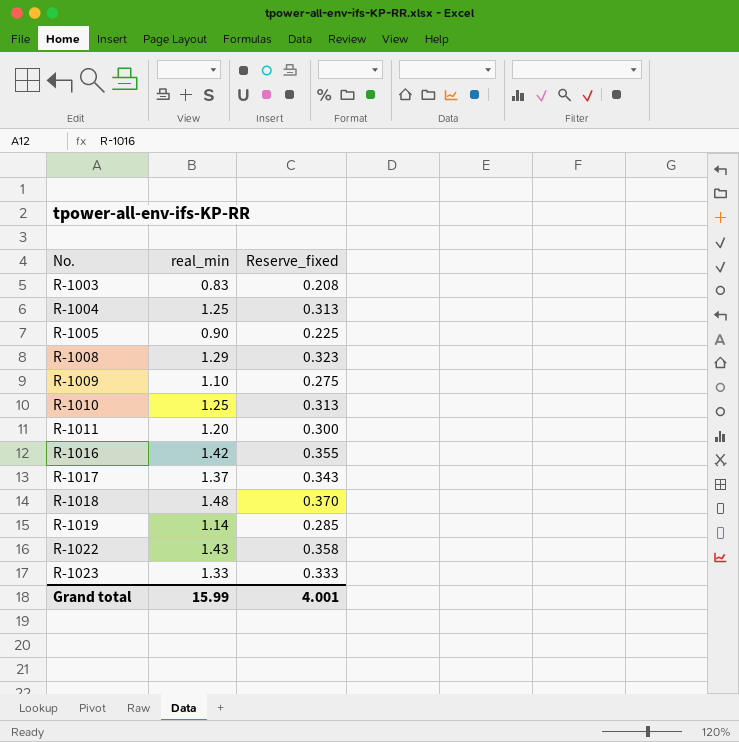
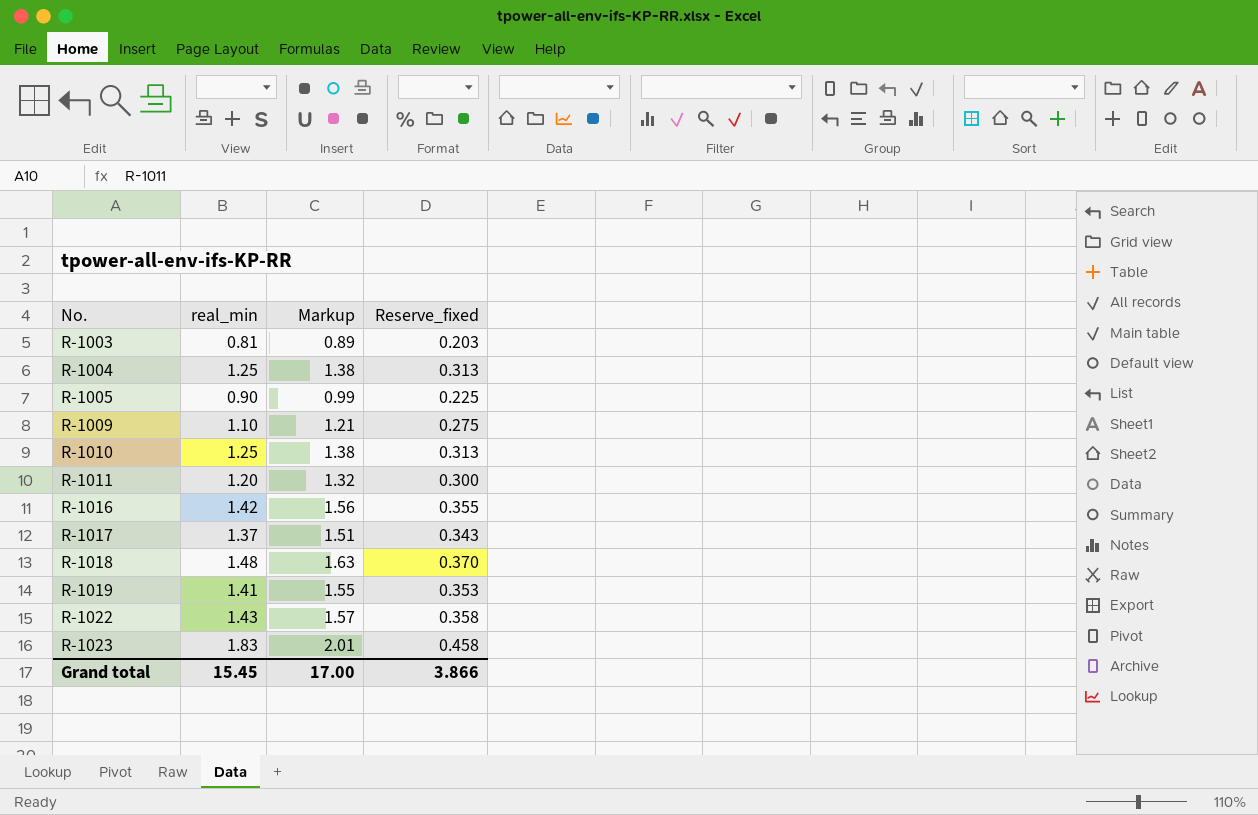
column Markup | formula: none -> [real_min] * 1.1
row R-1008: 1.29 | 0.323 -> none
R-1003 | real_min: 0.83 -> 0.81
R-1003 | Reserve_fixed: 0.208 -> 0.203
R-1019 | real_min: 1.14 -> 1.41
R-1019 | Reserve_fixed: 0.285 -> 0.353
R-1023 | real_min: 1.33 -> 1.83
R-1023 | Reserve_fixed: 0.333 -> 0.458
Grand total | real_min: 15.99 -> 15.45
Grand total | Reserve_fixed: 4.001 -> 3.866

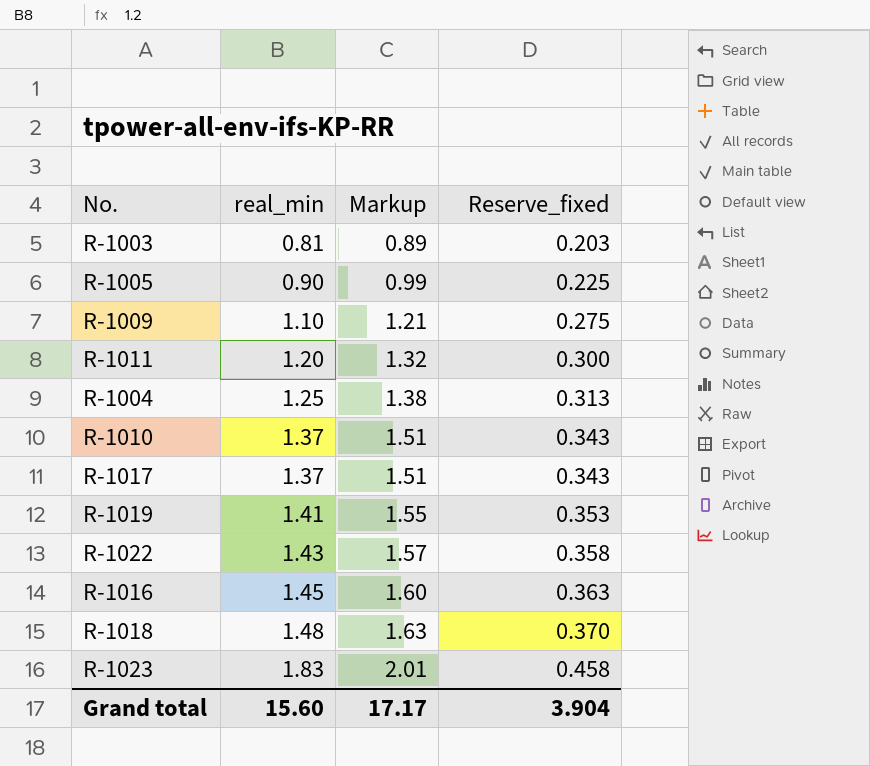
row order: No. ascending -> real_min ascending
R-1010 | real_min: 1.25 -> 1.37
R-1010 | Markup: 1.38 -> 1.51
R-1010 | Reserve_fixed: 0.313 -> 0.343
R-1016 | real_min: 1.42 -> 1.45
R-1016 | Markup: 1.56 -> 1.60
R-1016 | Reserve_fixed: 0.355 -> 0.363
Grand total | real_min: 15.45 -> 15.60
Grand total | Markup: 17.00 -> 17.17
Grand total | Reserve_fixed: 3.866 -> 3.904

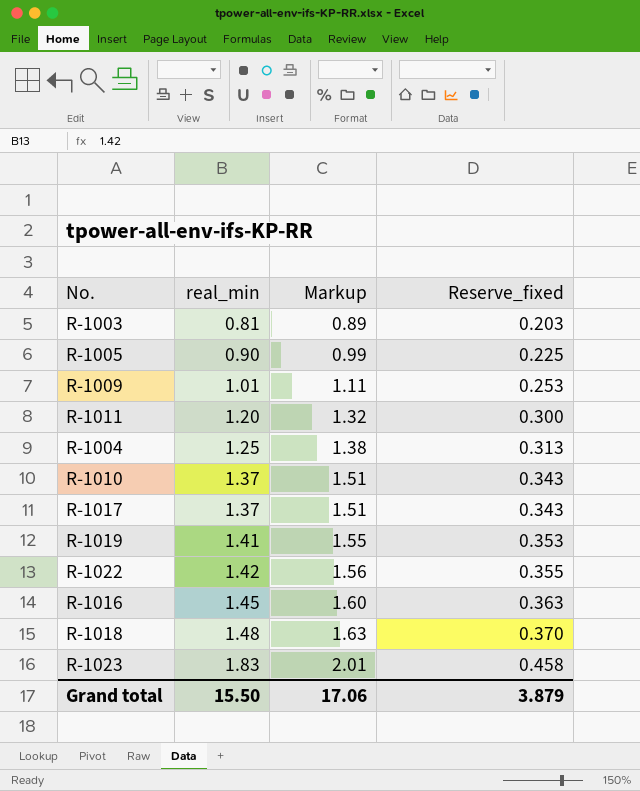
R-1009 | real_min: 1.10 -> 1.01
R-1009 | Markup: 1.21 -> 1.11
R-1009 | Reserve_fixed: 0.275 -> 0.253
R-1022 | real_min: 1.43 -> 1.42
R-1022 | Markup: 1.57 -> 1.56
R-1022 | Reserve_fixed: 0.358 -> 0.355
Grand total | real_min: 15.60 -> 15.50
Grand total | Markup: 17.17 -> 17.06
Grand total | Reserve_fixed: 3.904 -> 3.879

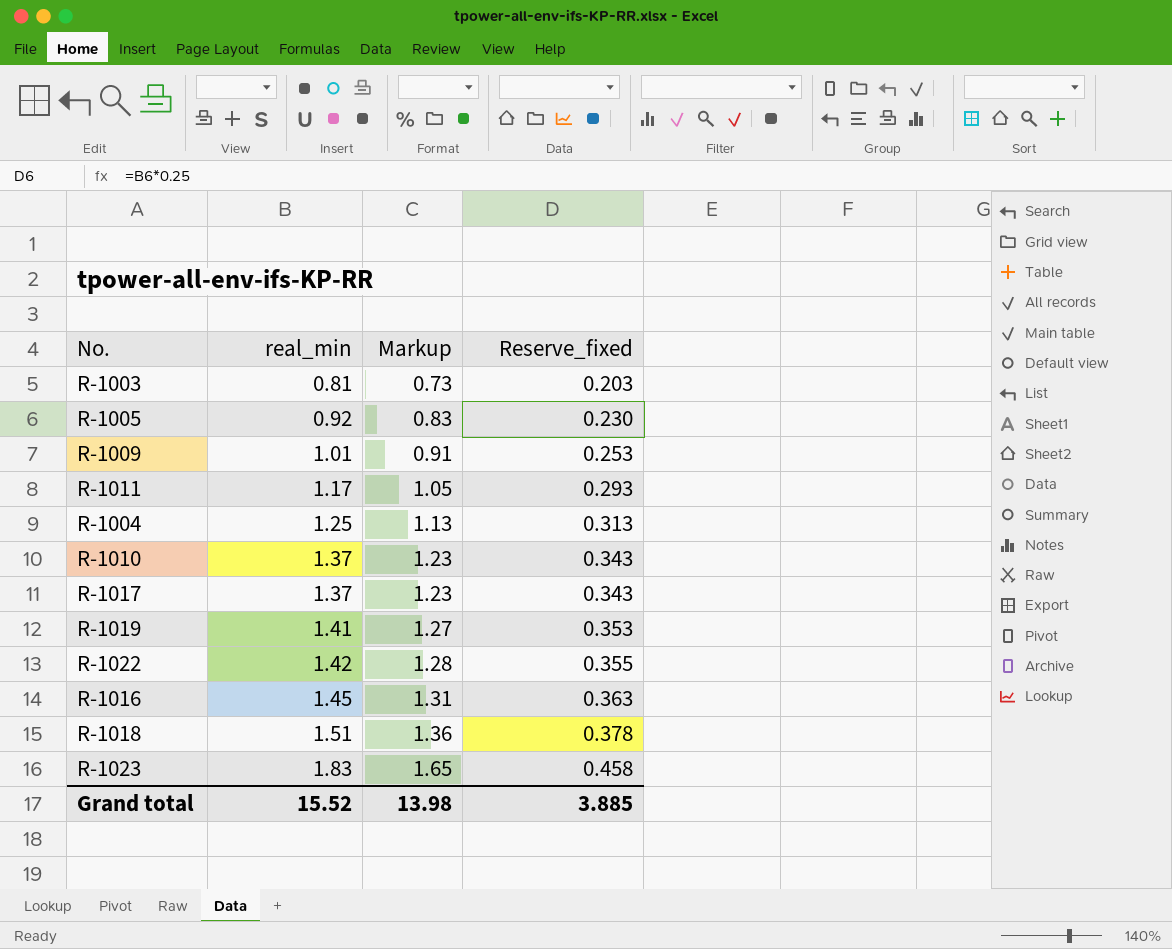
column Markup | formula: [real_min] * 1.1 -> [real_min] * 0.9
R-1005 | real_min: 0.90 -> 0.92
R-1005 | Reserve_fixed: 0.225 -> 0.230
R-1011 | real_min: 1.20 -> 1.17
R-1011 | Reserve_fixed: 0.300 -> 0.293
R-1018 | real_min: 1.48 -> 1.51
R-1018 | Reserve_fixed: 0.370 -> 0.378
Grand total | real_min: 15.50 -> 15.52
Grand total | Markup: 17.06 -> 13.98
Grand total | Reserve_fixed: 3.879 -> 3.885

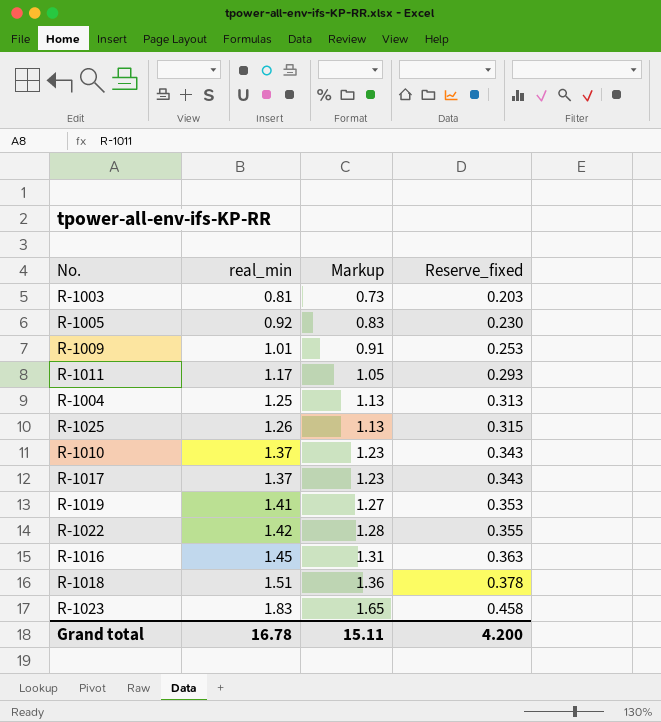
row R-1025: none -> 1.26 | 1.13 | 0.315
Grand total | real_min: 15.52 -> 16.78
Grand total | Markup: 13.98 -> 15.11
Grand total | Reserve_fixed: 3.885 -> 4.200

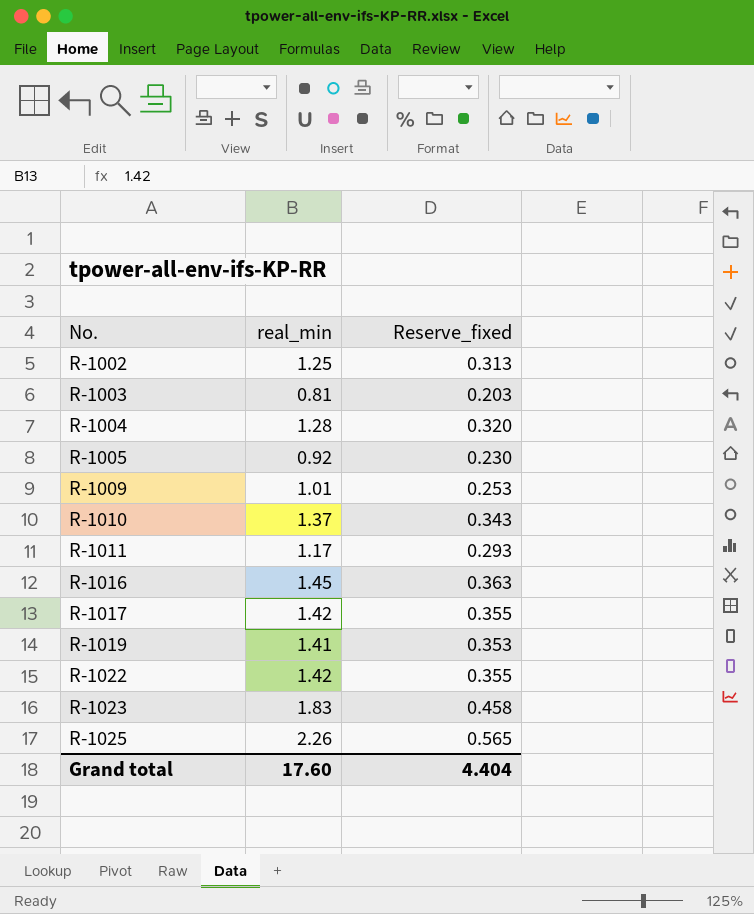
row order: real_min ascending -> No. ascending
column Markup | formula: [real_min] * 0.9 -> none
row R-1018: 1.51 | 1.36 | 0.378 -> none
row R-1002: none -> 1.25 | 0.313
R-1004 | real_min: 1.25 -> 1.28
R-1004 | Reserve_fixed: 0.313 -> 0.320
R-1017 | real_min: 1.37 -> 1.42
R-1017 | Reserve_fixed: 0.343 -> 0.355
R-1025 | real_min: 1.26 -> 2.26
R-1025 | Reserve_fixed: 0.315 -> 0.565
Grand total | real_min: 16.78 -> 17.60
Grand total | Reserve_fixed: 4.200 -> 4.404

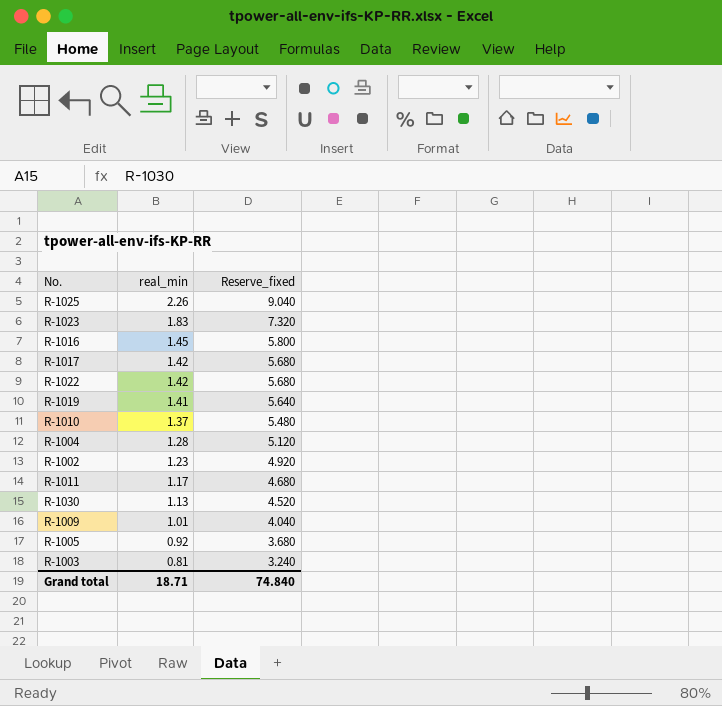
row order: No. ascending -> real_min descending
column Reserve_fixed | formula: [real_min] * 0.25 -> [real_min] * 4
R-1002 | real_min: 1.25 -> 1.23
row R-1030: none -> 1.13 | 4.520
Grand total | real_min: 17.60 -> 18.71
Grand total | Reserve_fixed: 4.404 -> 74.840

